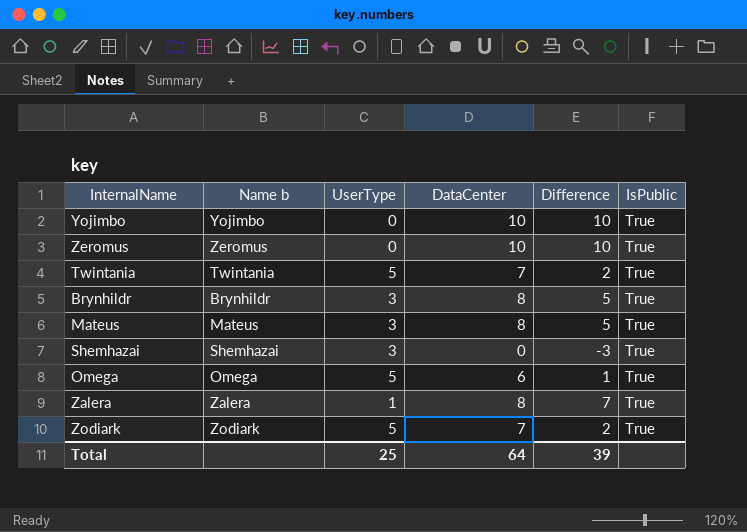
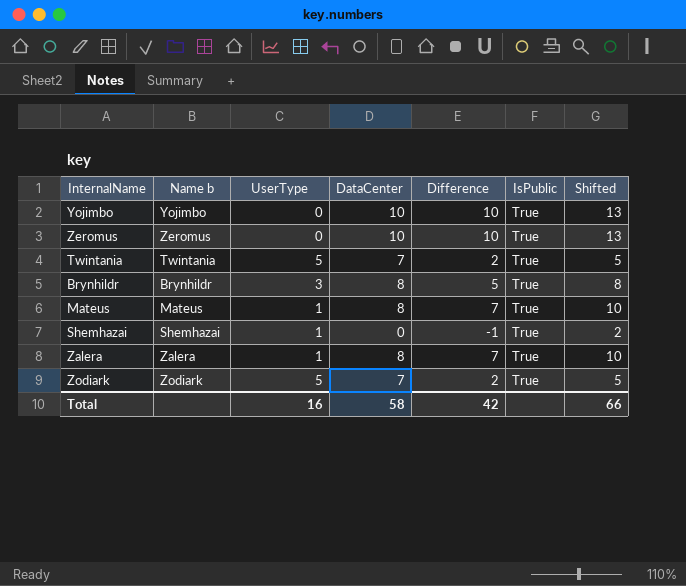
column Shifted | formula: none -> [Difference] + 3
row Omega: Omega | 5 | 6 | 1 | True -> none
Mateus | UserType: 3 -> 1
Mateus | Difference: 5 -> 7
Shemhazai | UserType: 3 -> 1
Shemhazai | Difference: -3 -> -1
Total | UserType: 25 -> 16
Total | DataCenter: 64 -> 58
Total | Difference: 39 -> 42

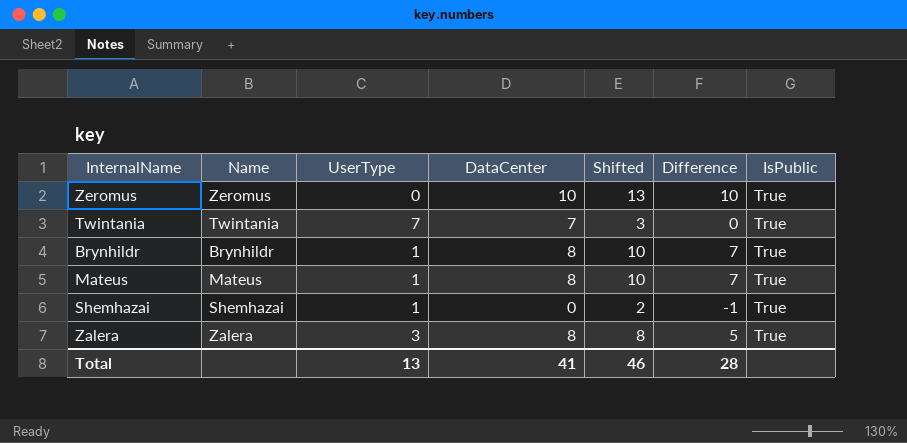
column name: Name b -> Name
column Shifted | position: 7 -> 5
row Yojimbo: Yojimbo | 0 | 10 | 10 | True | 13 -> none
row Zodiark: Zodiark | 5 | 7 | 2 | True | 5 -> none
Twintania | UserType: 5 -> 7
Twintania | Shifted: 5 -> 3
Twintania | Difference: 2 -> 0
Brynhildr | UserType: 3 -> 1
Brynhildr | Shifted: 8 -> 10
Brynhildr | Difference: 5 -> 7
Zalera | UserType: 1 -> 3
Zalera | Shifted: 10 -> 8
Zalera | Difference: 7 -> 5
Total | UserType: 16 -> 13
Total | DataCenter: 58 -> 41
Total | Shifted: 66 -> 46
Total | Difference: 42 -> 28

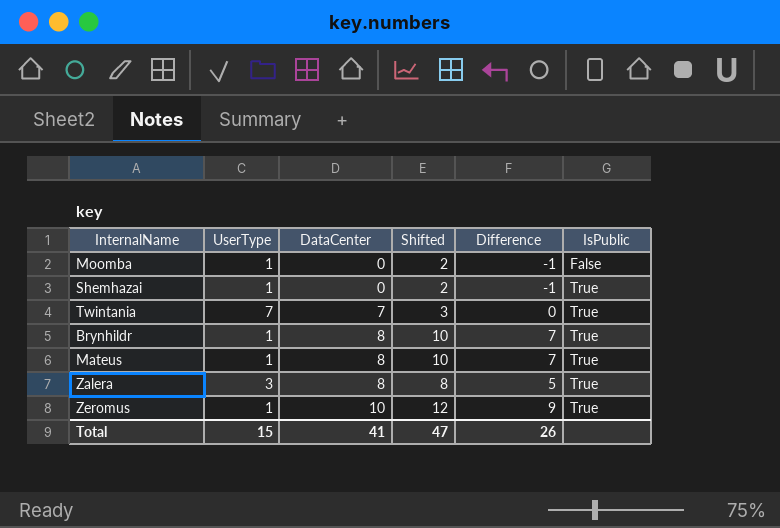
row order: none -> DataCenter ascending
column Name | position: 2 -> none
row Moomba: none -> 1 | 0 | 2 | -1 | False
Zeromus | UserType: 0 -> 1
Zeromus | Shifted: 13 -> 12
Zeromus | Difference: 10 -> 9
Total | UserType: 13 -> 15
Total | Shifted: 46 -> 47
Total | Difference: 28 -> 26

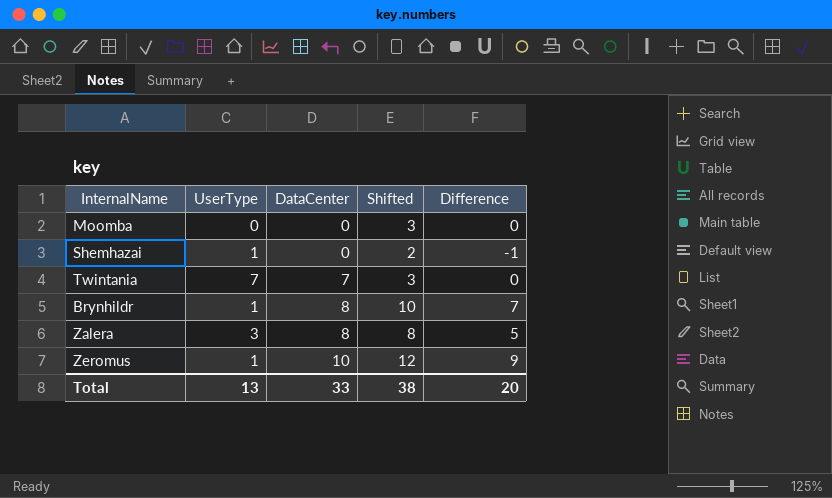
column IsPublic | position: 6 -> none
row Mateus: 1 | 8 | 10 | 7 | True -> none
Moomba | UserType: 1 -> 0
Moomba | Shifted: 2 -> 3
Moomba | Difference: -1 -> 0
Total | UserType: 15 -> 13
Total | DataCenter: 41 -> 33
Total | Shifted: 47 -> 38
Total | Difference: 26 -> 20

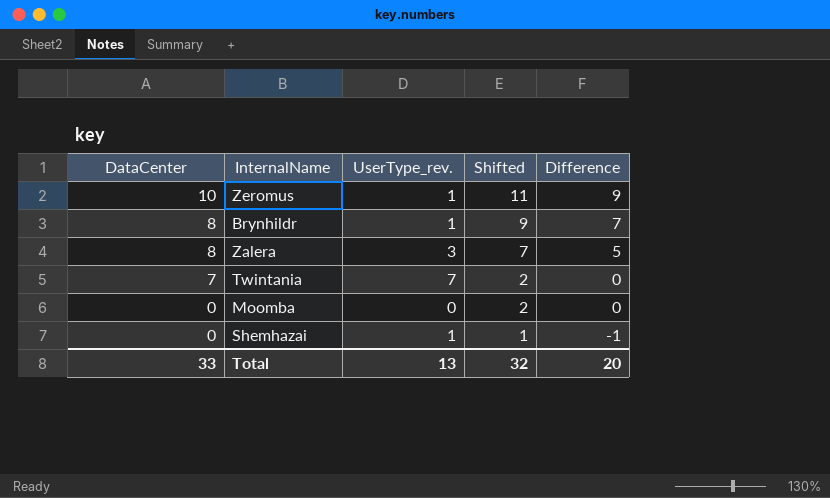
row order: DataCenter ascending -> DataCenter descending
column DataCenter | position: 3 -> 1
column name: UserType -> UserType_rev.
column Shifted | formula: [Difference] + 3 -> [Difference] + 2
Total | Shifted: 38 -> 32

